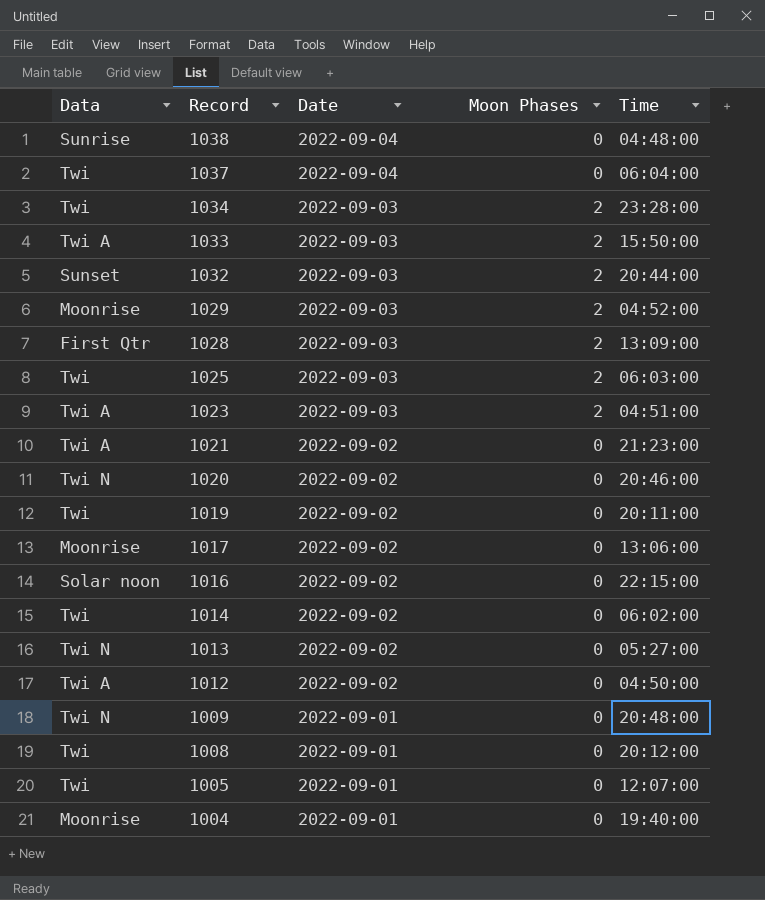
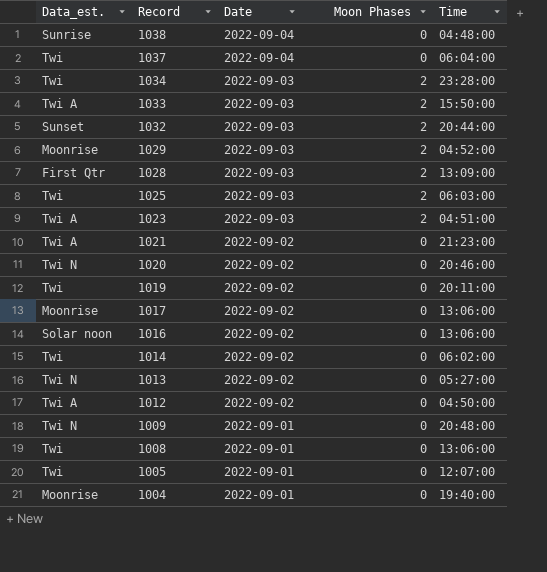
column name: Data -> Data_est.
1016 | Time: 22:15:00 -> 13:06:00
1008 | Time: 20:12:00 -> 13:06:00

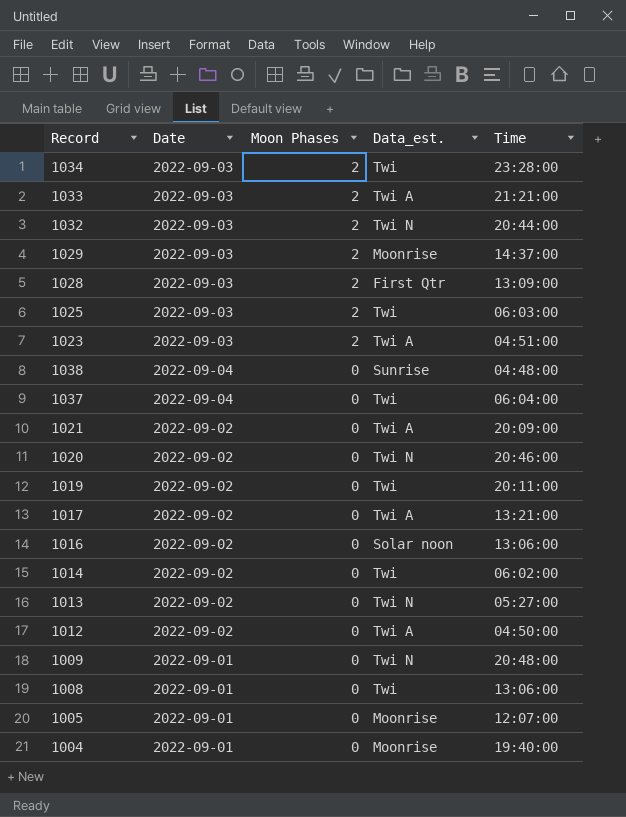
row order: Record descending -> Moon Phases descending
column Data_est. | position: 1 -> 4
1033 | Time: 15:50:00 -> 21:21:00
1032 | Data_est.: Sunset -> Twi N
1029 | Time: 04:52:00 -> 14:37:00
1021 | Time: 21:23:00 -> 20:09:00
1017 | Data_est.: Moonrise -> Twi A
1017 | Time: 13:06:00 -> 13:21:00
1005 | Data_est.: Twi -> Moonrise

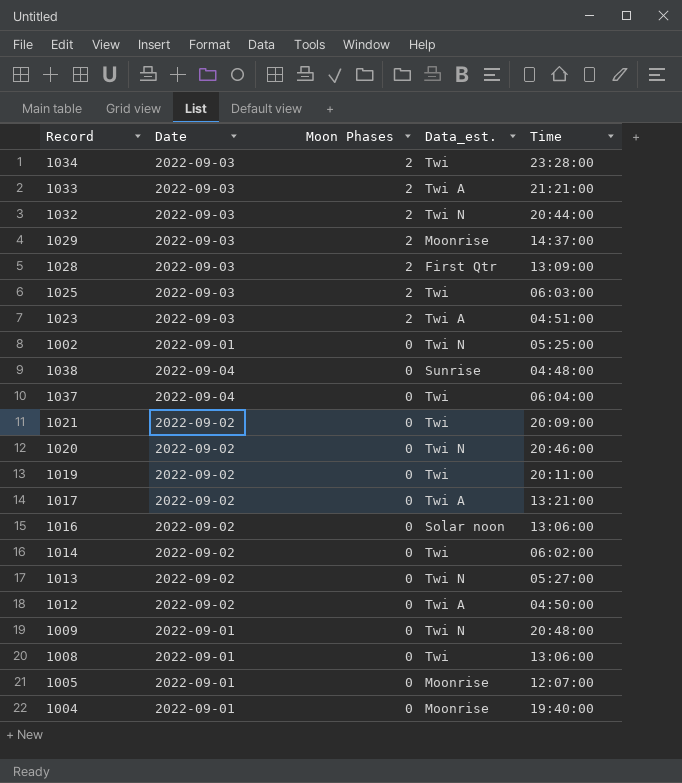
row 1002: none -> 2022-09-01 | 0 | Twi N | 05:25:00
1021 | Data_est.: Twi A -> Twi

